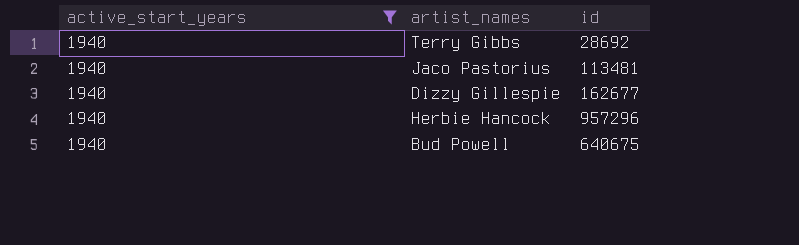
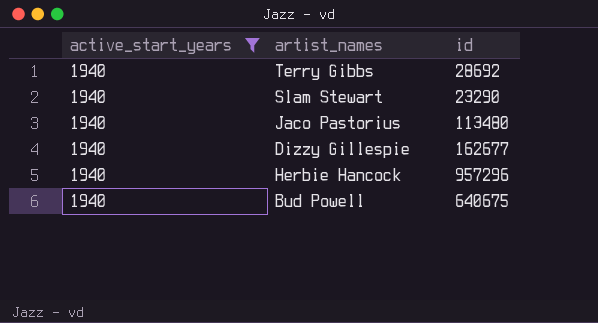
row Slam Stewart: none -> 1940 | 23290
Jaco Pastorius | id: 113481 -> 113480

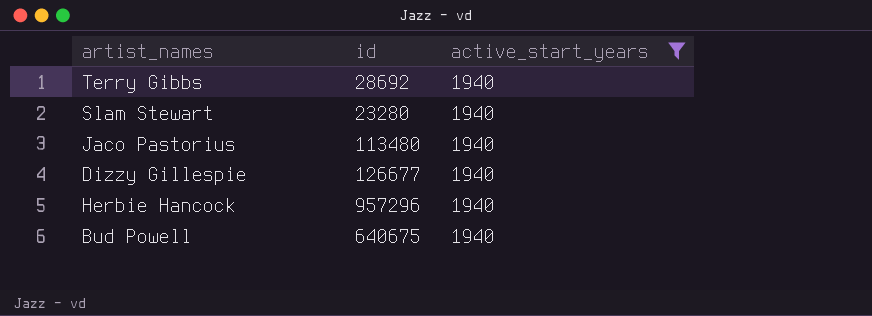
column active_start_years | position: 1 -> 3
Slam Stewart | id: 23290 -> 23280
Dizzy Gillespie | id: 162677 -> 126677

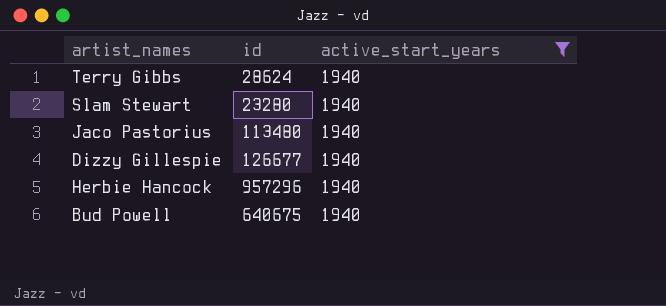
Terry Gibbs | id: 28692 -> 28624

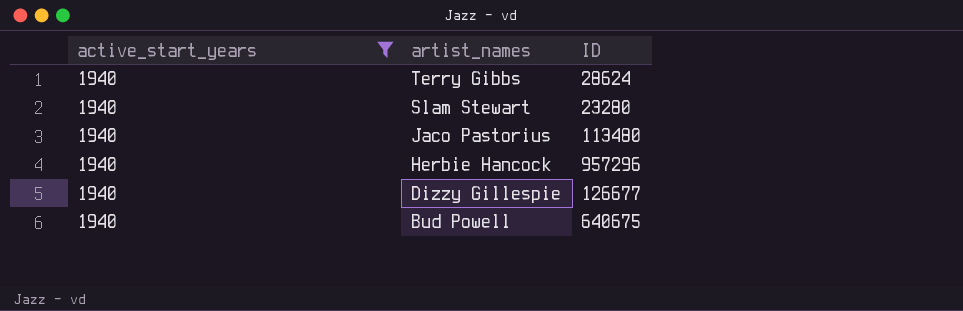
row order: none -> artist_names descending
column active_start_years | position: 3 -> 1
column name: id -> ID

